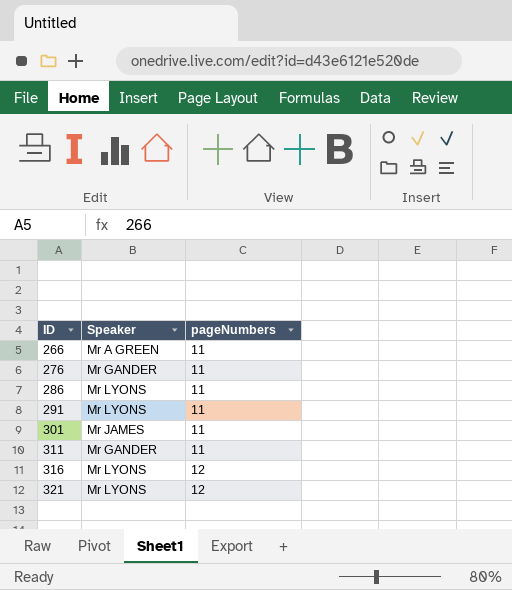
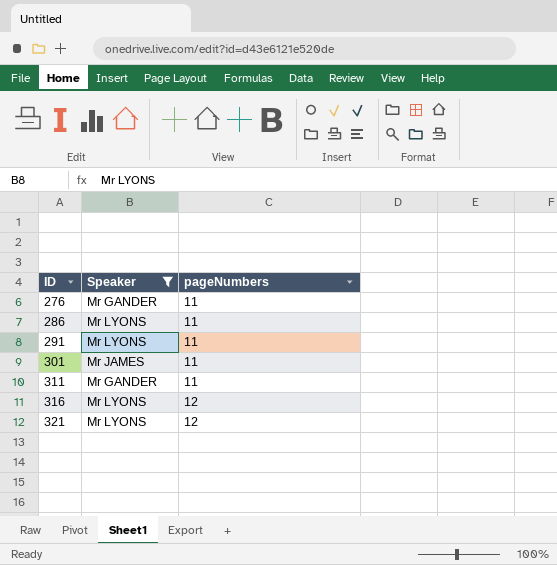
filter: none -> Speaker != Mr A GREEN

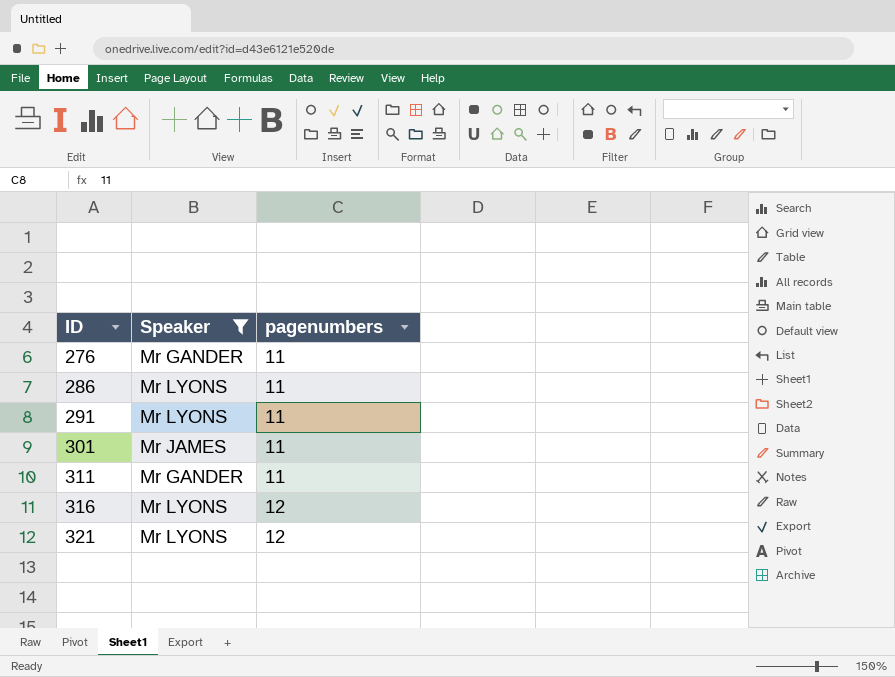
column name: pageNumbers -> pagenumbers

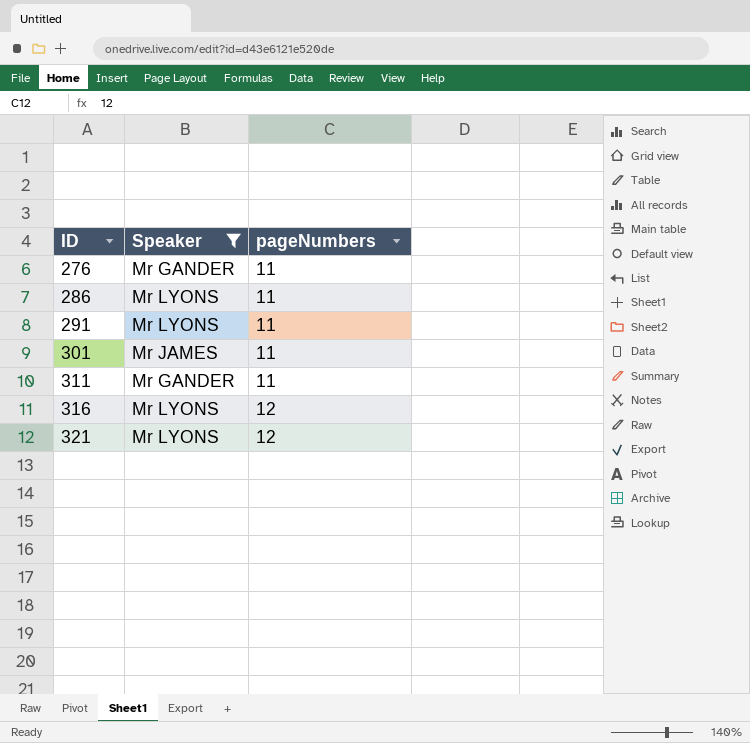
column name: pagenumbers -> pageNumbers

